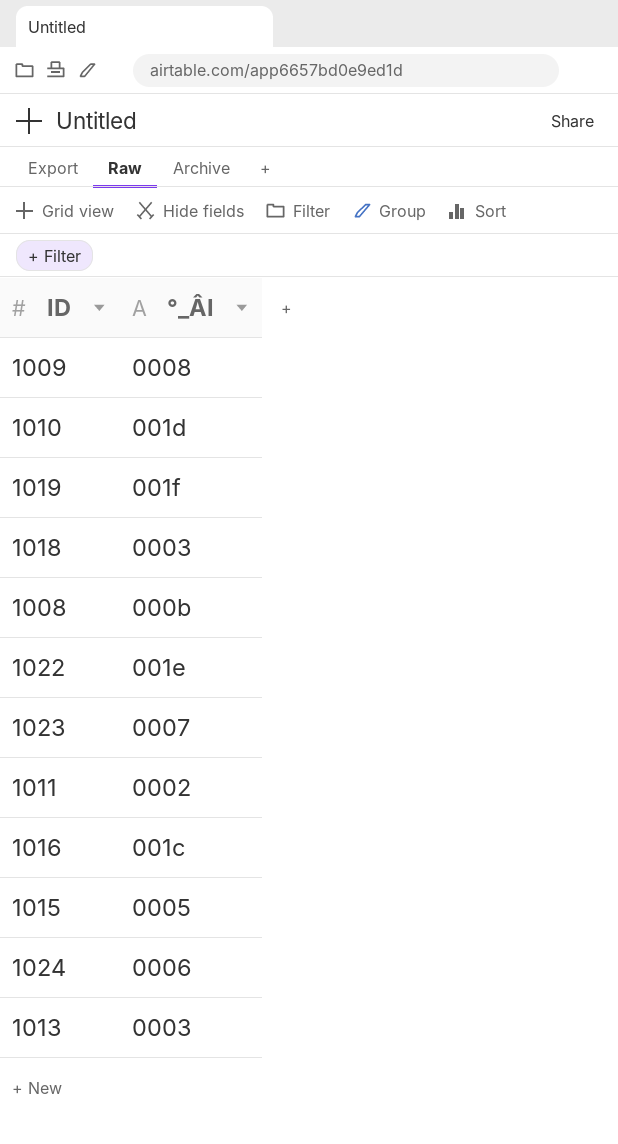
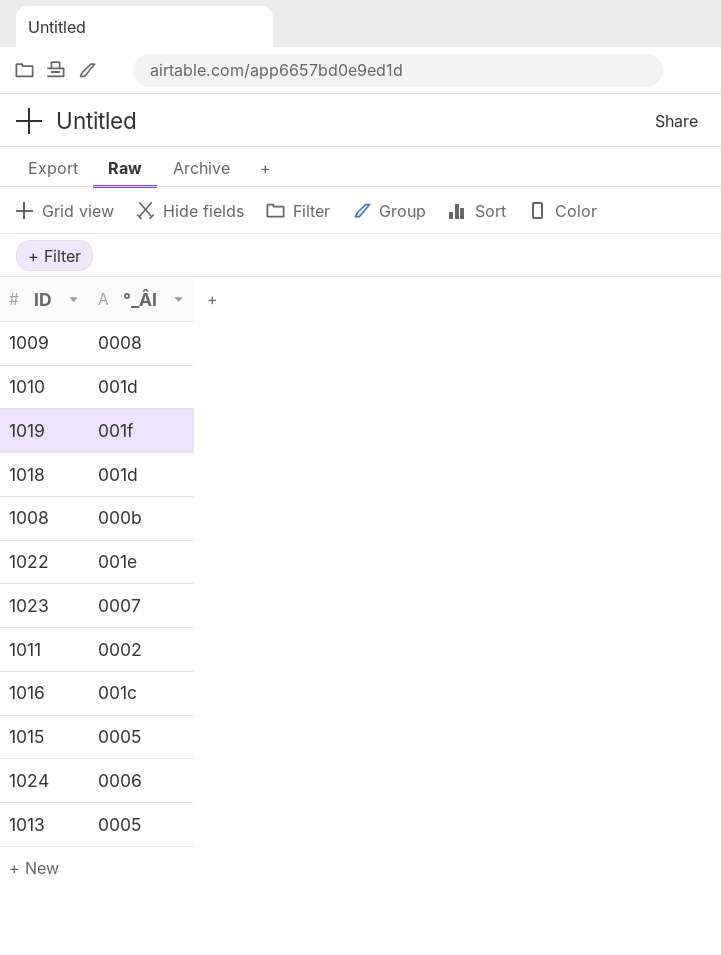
1018 | °_ÂI: 0003 -> 001d
1013 | °_ÂI: 0003 -> 0005

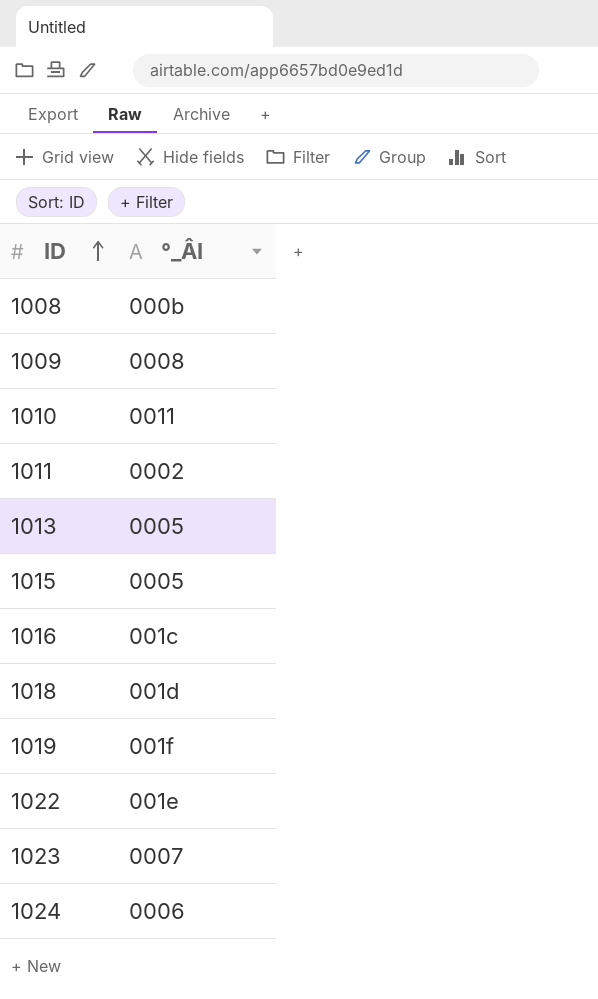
row order: none -> ID ascending
1010 | °_ÂI: 001d -> 0011

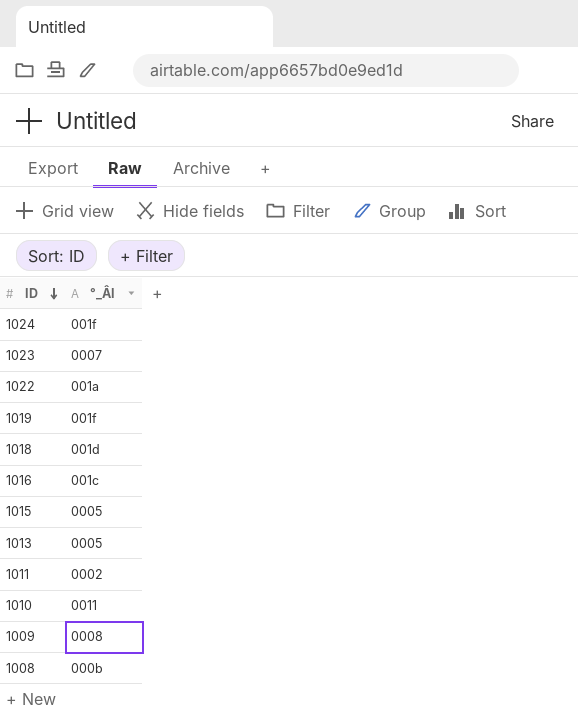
row order: ID ascending -> ID descending
1024 | °_ÂI: 0006 -> 001f
1022 | °_ÂI: 001e -> 001a

